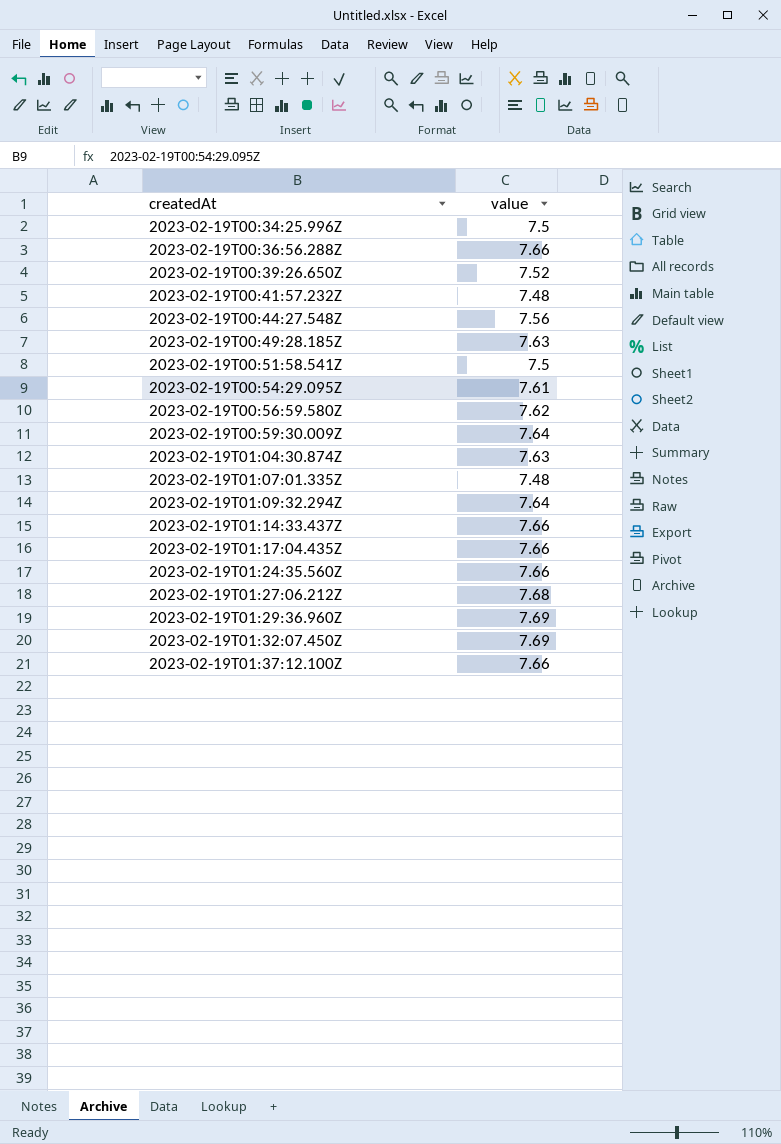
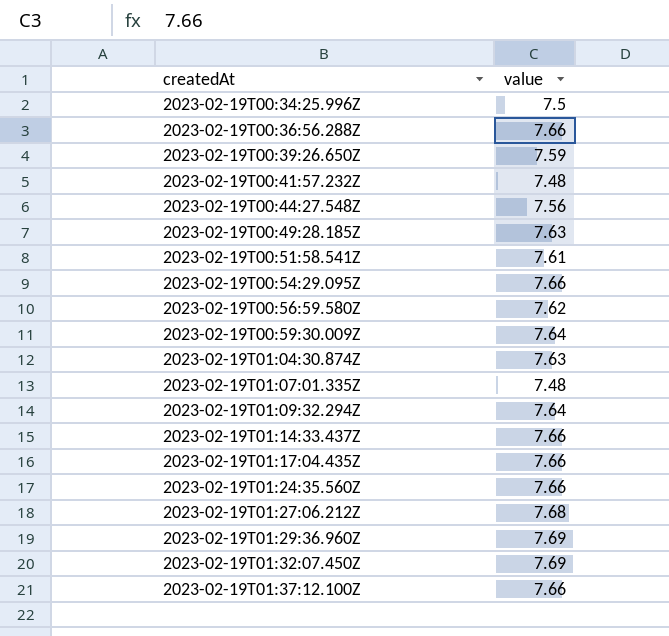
2023-02-19T00:39:26.650Z | value: 7.52 -> 7.59
2023-02-19T00:51:58.541Z | value: 7.5 -> 7.61
2023-02-19T00:54:29.095Z | value: 7.61 -> 7.66

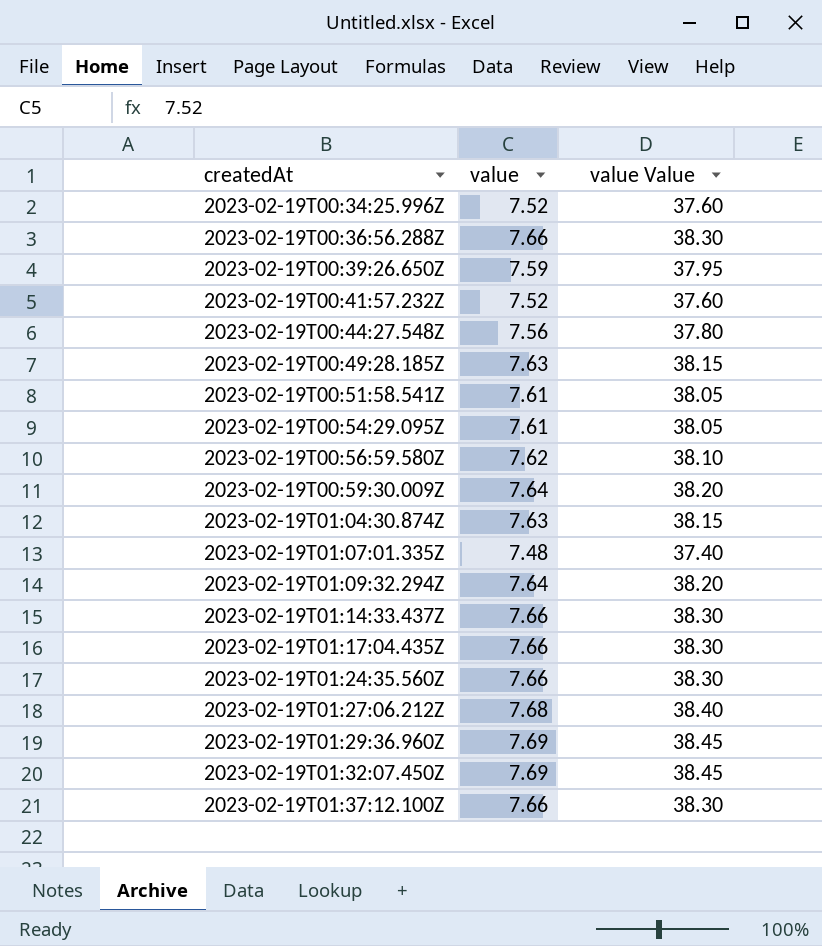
column value Value | formula: none -> [value] * 5
2023-02-19T00:34:25.996Z | value: 7.5 -> 7.52
2023-02-19T00:41:57.232Z | value: 7.48 -> 7.52
2023-02-19T00:54:29.095Z | value: 7.66 -> 7.61

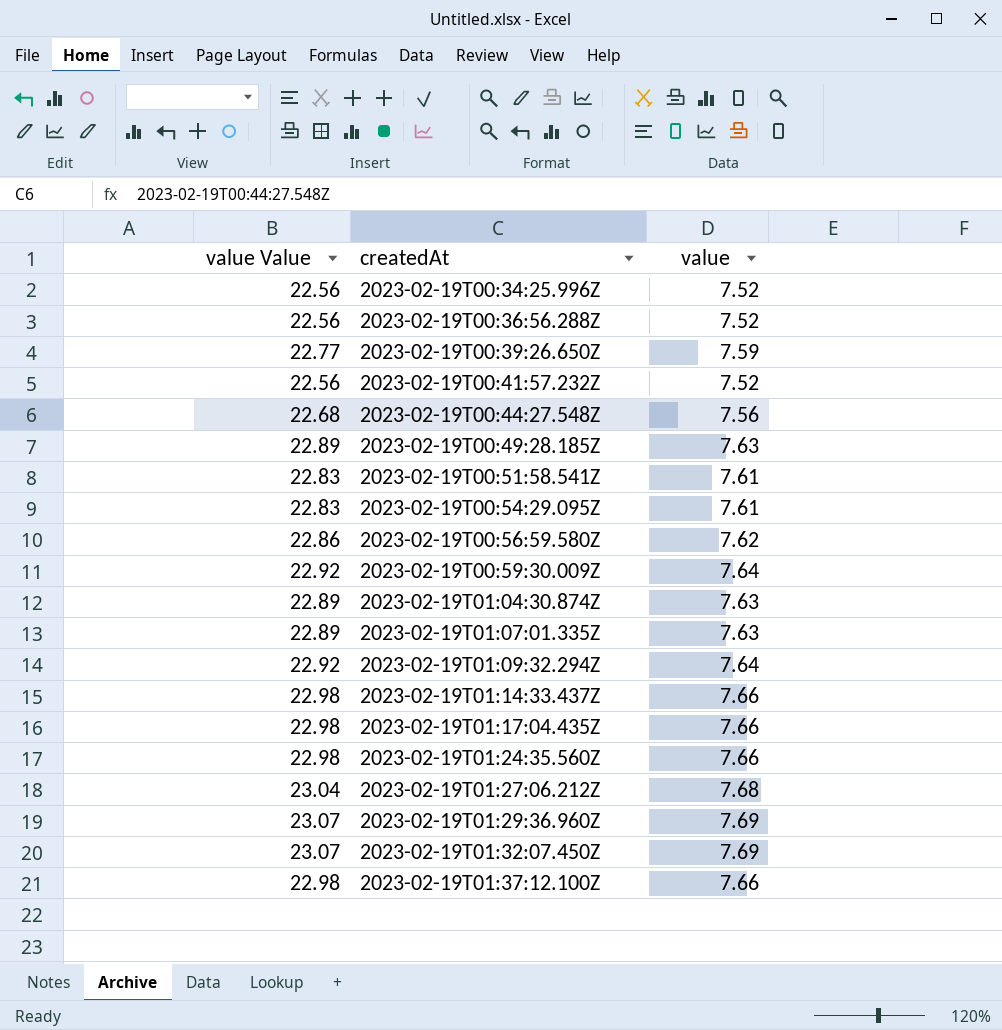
column value Value | formula: [value] * 5 -> [value] * 3
column value Value | position: 3 -> 1
2023-02-19T00:36:56.288Z | value: 7.66 -> 7.52
2023-02-19T01:07:01.335Z | value: 7.48 -> 7.63

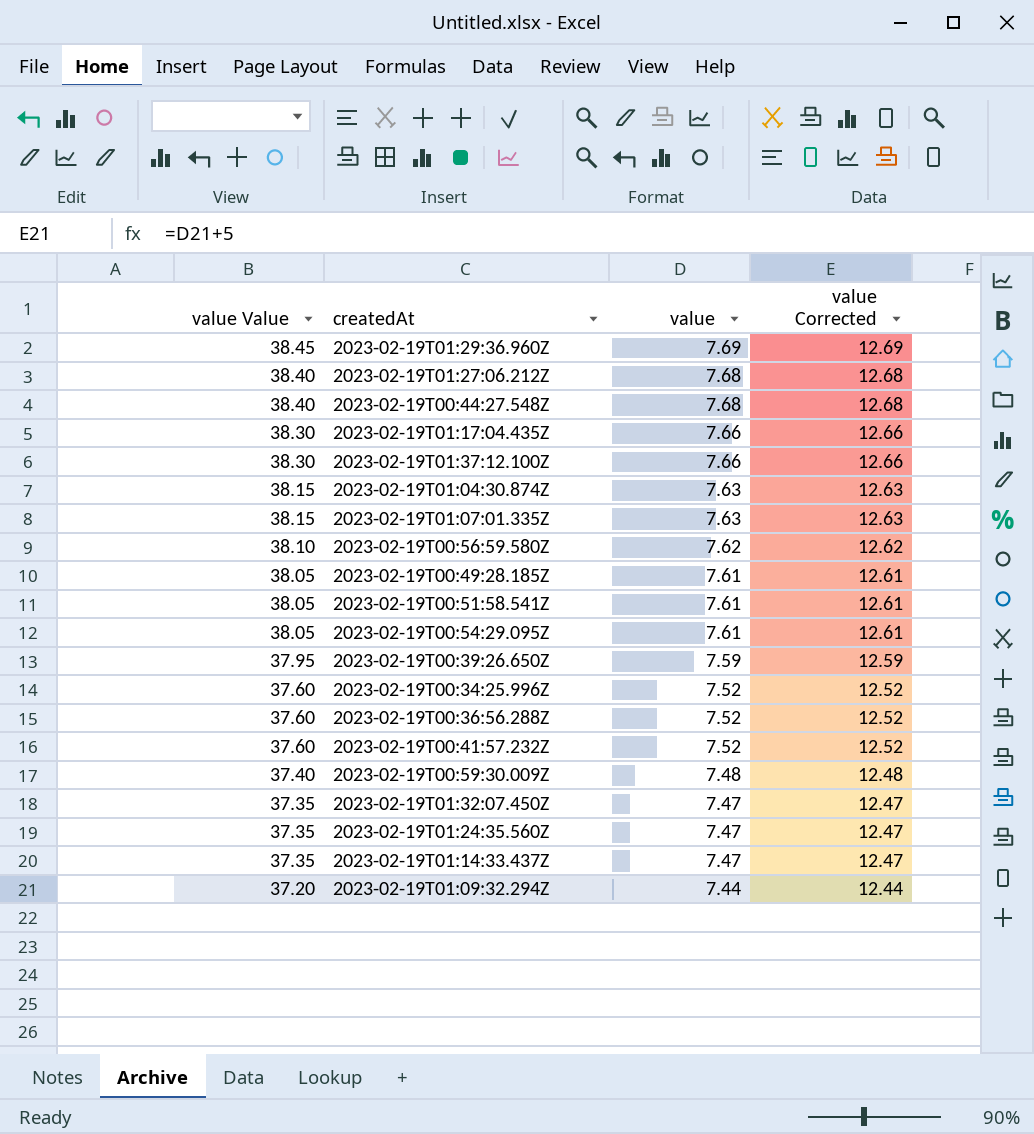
row order: createdAt ascending -> value Value descending
column value Value | formula: [value] * 3 -> [value] * 5
column value Corrected | formula: none -> [value] + 5
2023-02-19T00:44:27.548Z | value: 7.56 -> 7.68
2023-02-19T00:49:28.185Z | value: 7.63 -> 7.61
2023-02-19T00:59:30.009Z | value: 7.64 -> 7.48
2023-02-19T01:32:07.450Z | value: 7.69 -> 7.47
2023-02-19T01:24:35.560Z | value: 7.66 -> 7.47
2023-02-19T01:14:33.437Z | value: 7.66 -> 7.47
2023-02-19T01:09:32.294Z | value: 7.64 -> 7.44

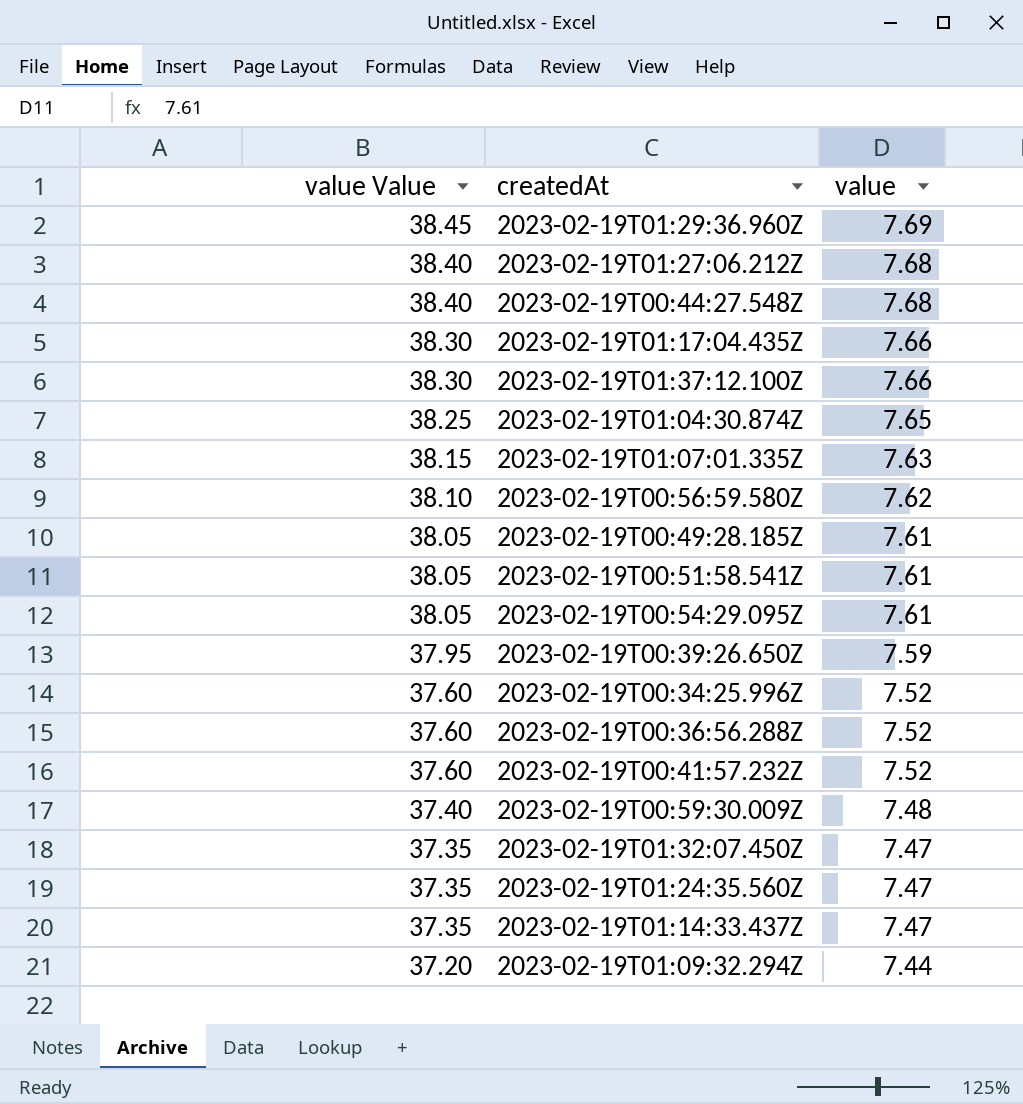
column value Corrected | formula: [value] + 5 -> none
2023-02-19T01:04:30.874Z | value Value: 38.15 -> 38.25
2023-02-19T01:04:30.874Z | value: 7.63 -> 7.65

